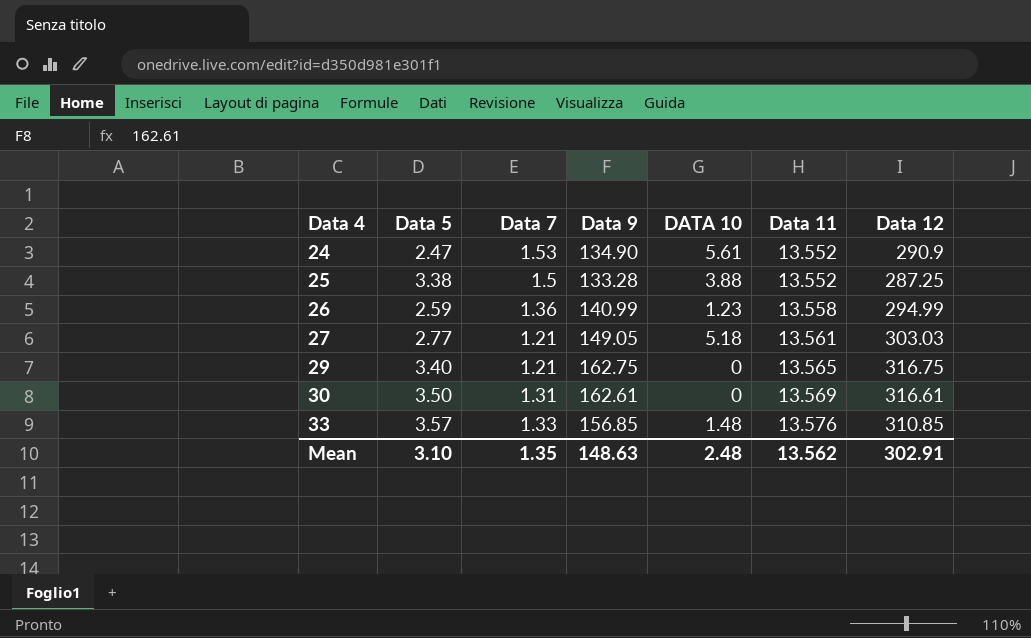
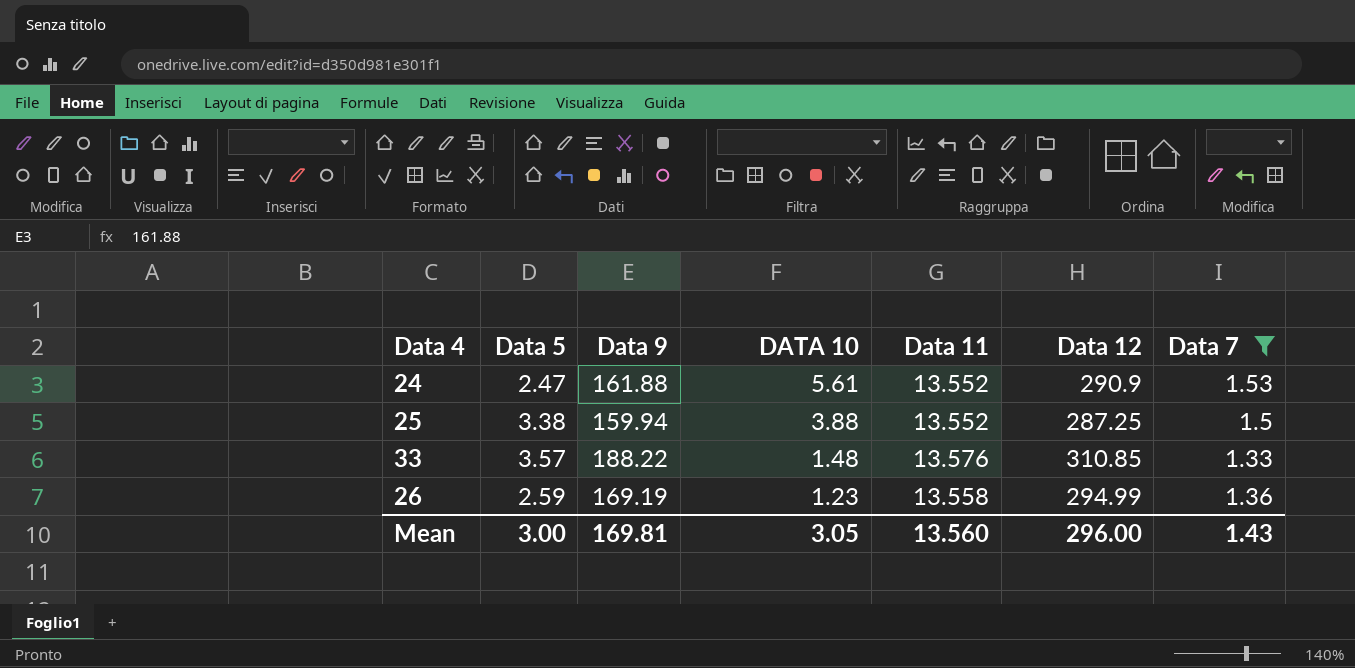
filter: none -> Data 7 >= 1.33
row order: Data 4 ascending -> DATA 10 descending
column Data 7 | position: 3 -> 7
24 | Data 9: 134.90 -> 161.88
25 | Data 9: 133.28 -> 159.94
33 | Data 9: 156.85 -> 188.22
26 | Data 9: 140.99 -> 169.19
Mean | Data 5: 3.10 -> 3.00
Mean | Data 9: 148.63 -> 169.81
Mean | DATA 10: 2.48 -> 3.05
Mean | Data 11: 13.562 -> 13.560
Mean | Data 12: 302.91 -> 296.00
Mean | Data 7: 1.35 -> 1.43

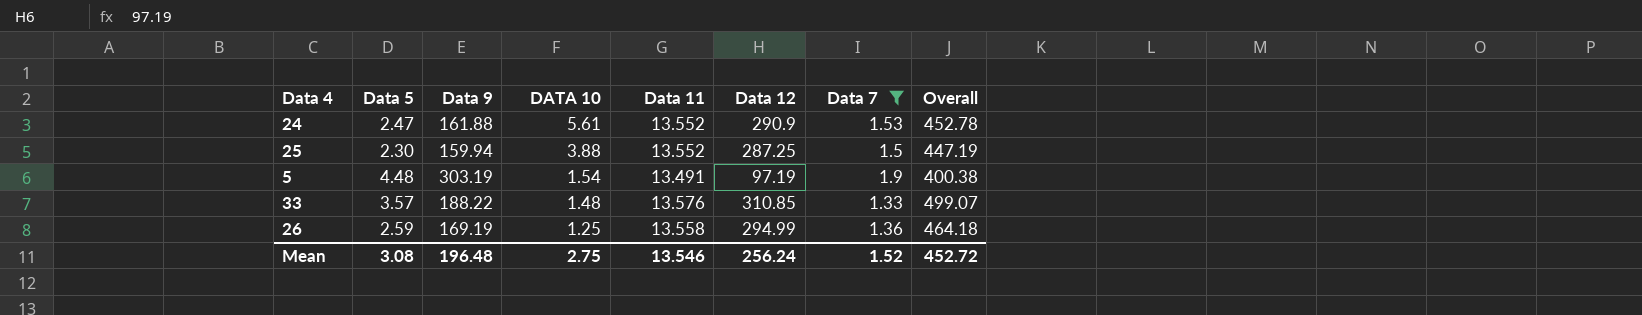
column Overall | formula: none -> [Data 9] + [Data 12]
25 | Data 5: 3.38 -> 2.30
row 5: none -> 4.48 | 303.19 | 1.54 | 13.491 | 97.19 | 1.9 | 400.38
26 | DATA 10: 1.23 -> 1.25
Mean | Data 5: 3.00 -> 3.08
Mean | Data 9: 169.81 -> 196.48
Mean | DATA 10: 3.05 -> 2.75
Mean | Data 11: 13.560 -> 13.546
Mean | Data 12: 296.00 -> 256.24
Mean | Data 7: 1.43 -> 1.52

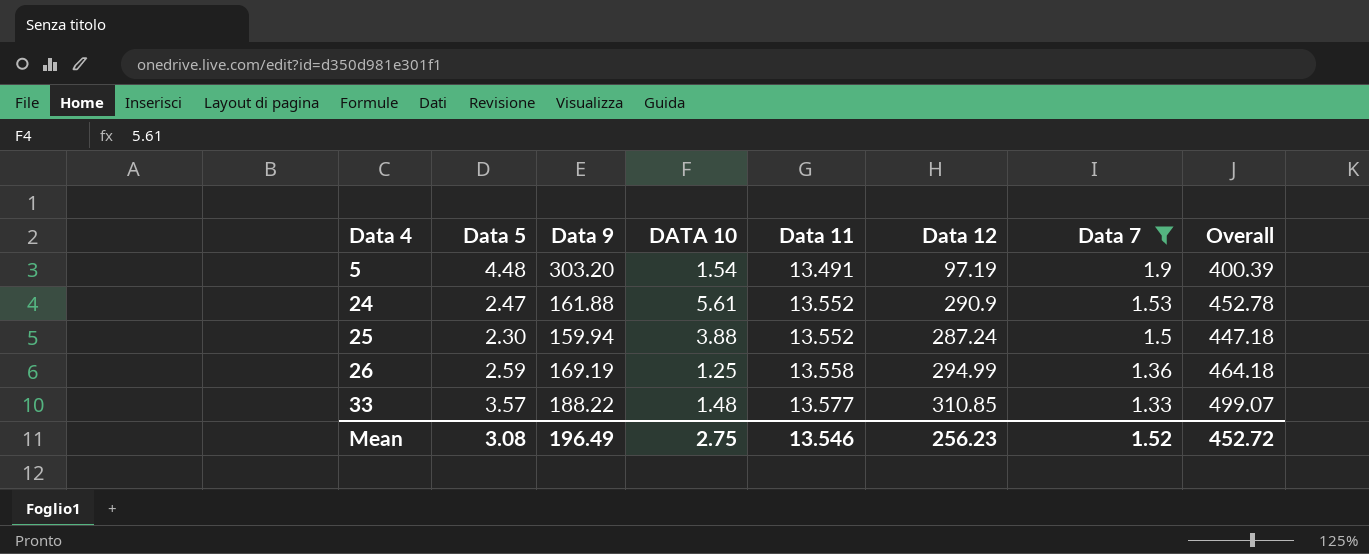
row order: DATA 10 descending -> Data 4 ascending
5 | Data 9: 303.19 -> 303.20
5 | Overall: 400.38 -> 400.39
25 | Data 12: 287.25 -> 287.24
25 | Overall: 447.19 -> 447.18
33 | Data 11: 13.576 -> 13.577
Mean | Data 9: 196.48 -> 196.49
Mean | Data 12: 256.24 -> 256.23

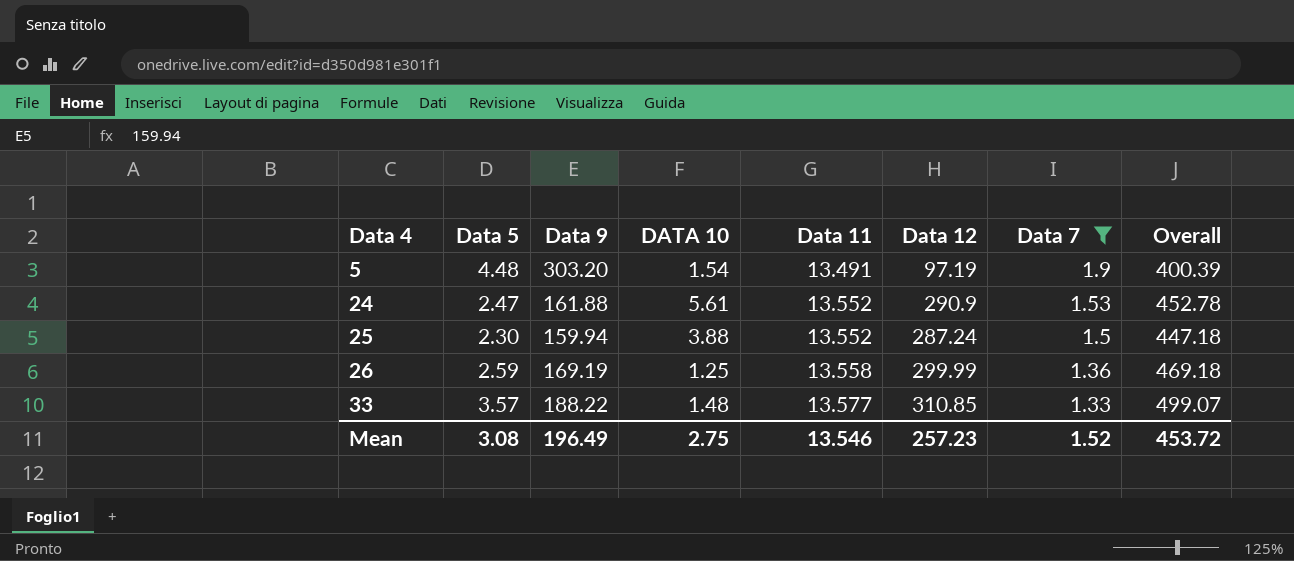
26 | Data 12: 294.99 -> 299.99
26 | Overall: 464.18 -> 469.18
Mean | Data 12: 256.23 -> 257.23
Mean | Overall: 452.72 -> 453.72

